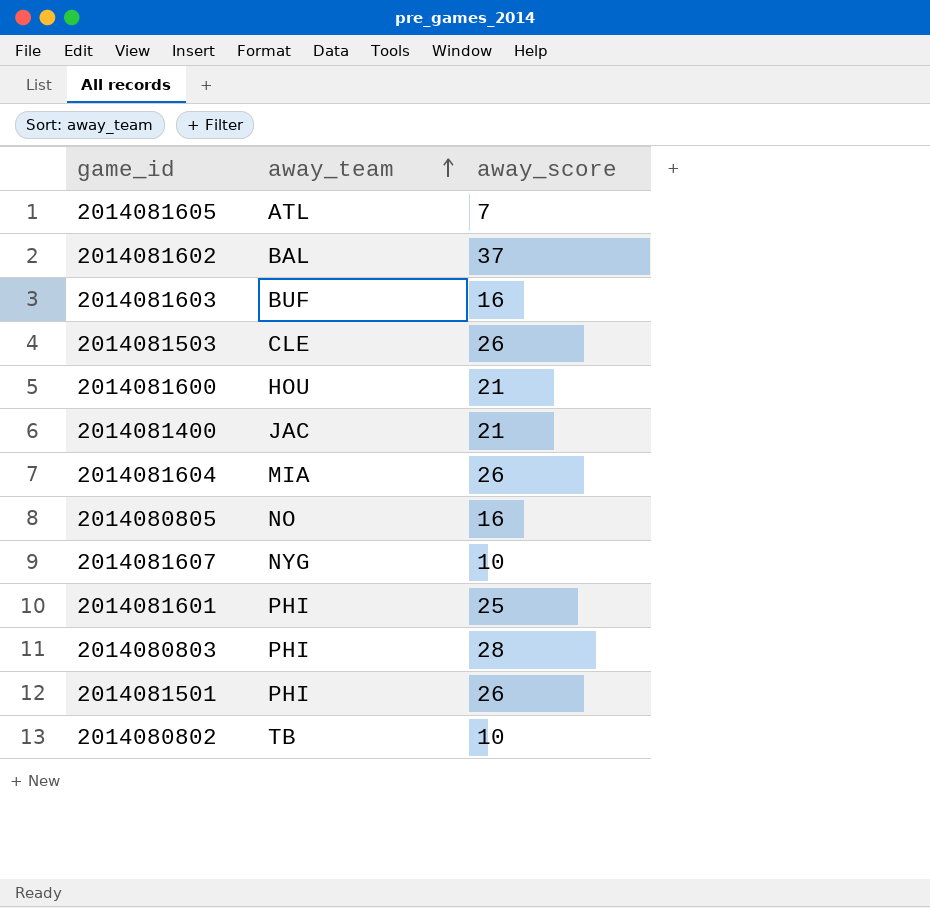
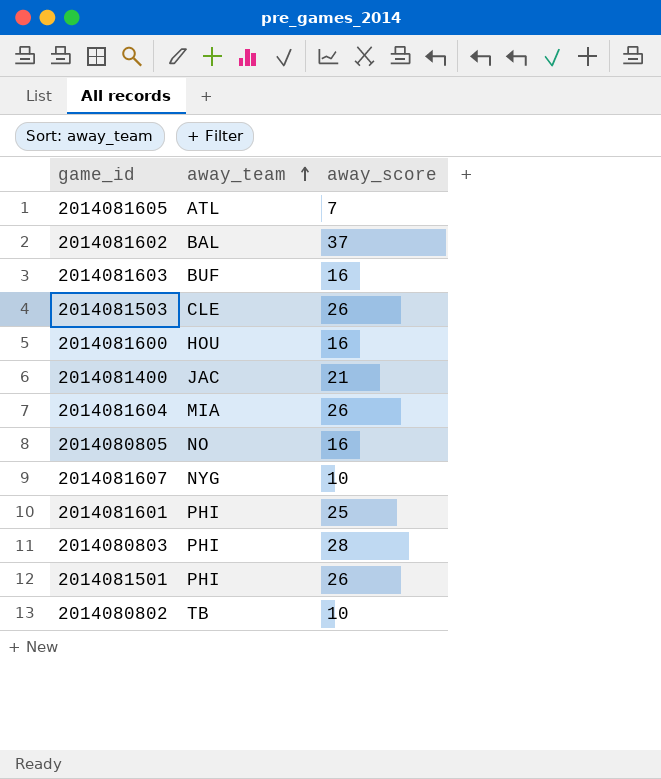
2014081600 | away_score: 21 -> 16

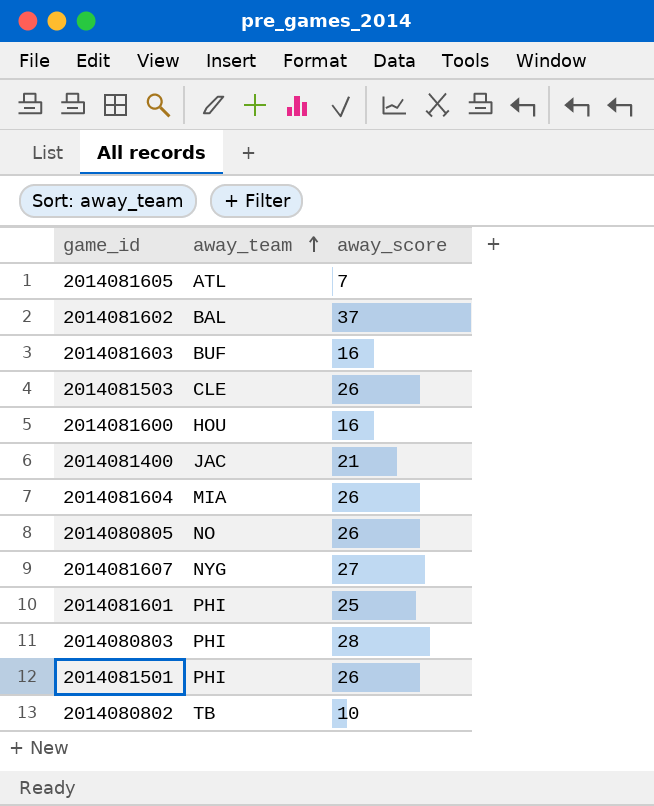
2014080805 | away_score: 16 -> 26
2014081607 | away_score: 10 -> 27

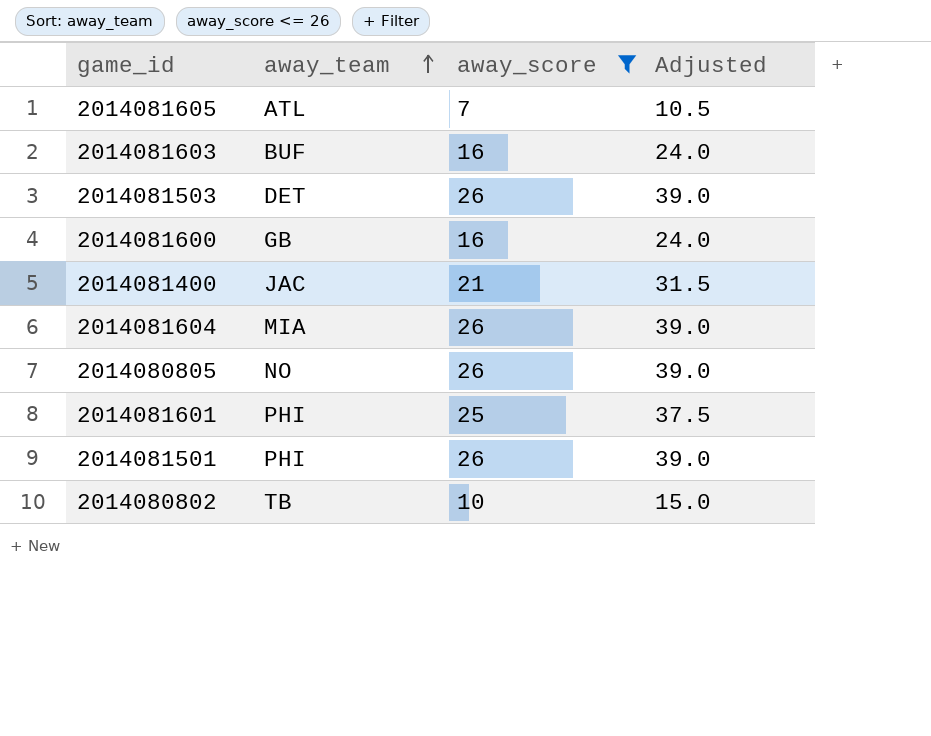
filter: none -> away_score <= 26
column Adjusted | formula: none -> [away_score] * 1.5
2014081503 | away_team: CLE -> DET
2014081600 | away_team: HOU -> GB

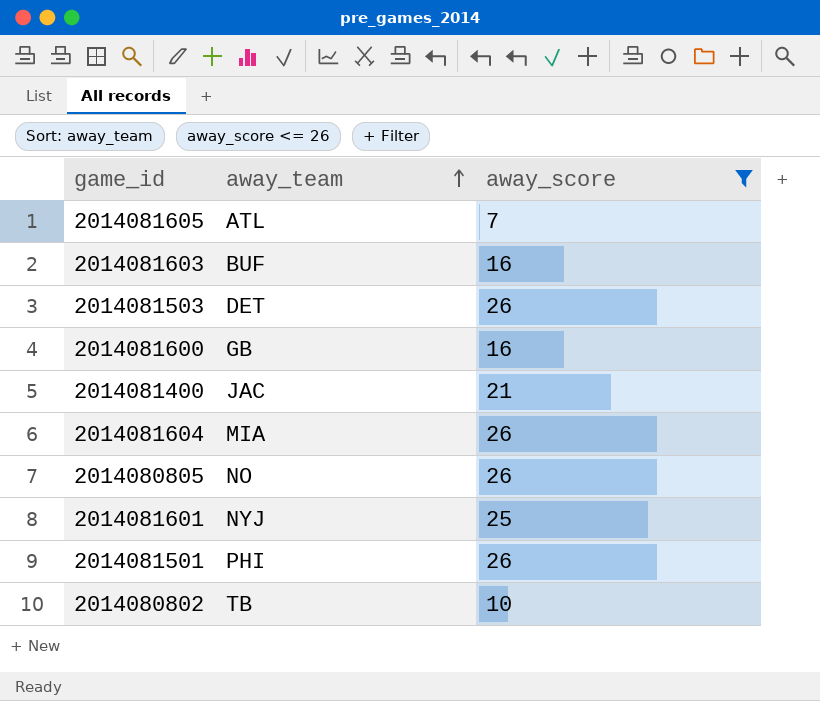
column Adjusted | formula: [away_score] * 1.5 -> none
2014081601 | away_team: PHI -> NYJ

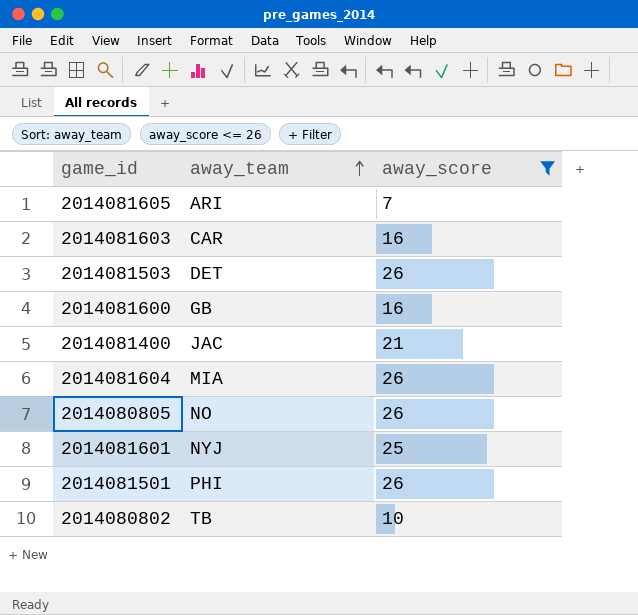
2014081605 | away_team: ATL -> ARI
2014081603 | away_team: BUF -> CAR

